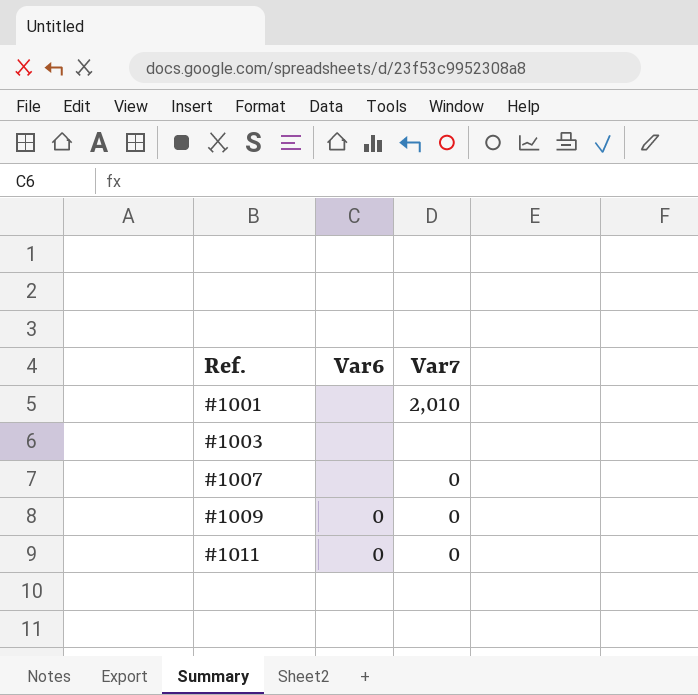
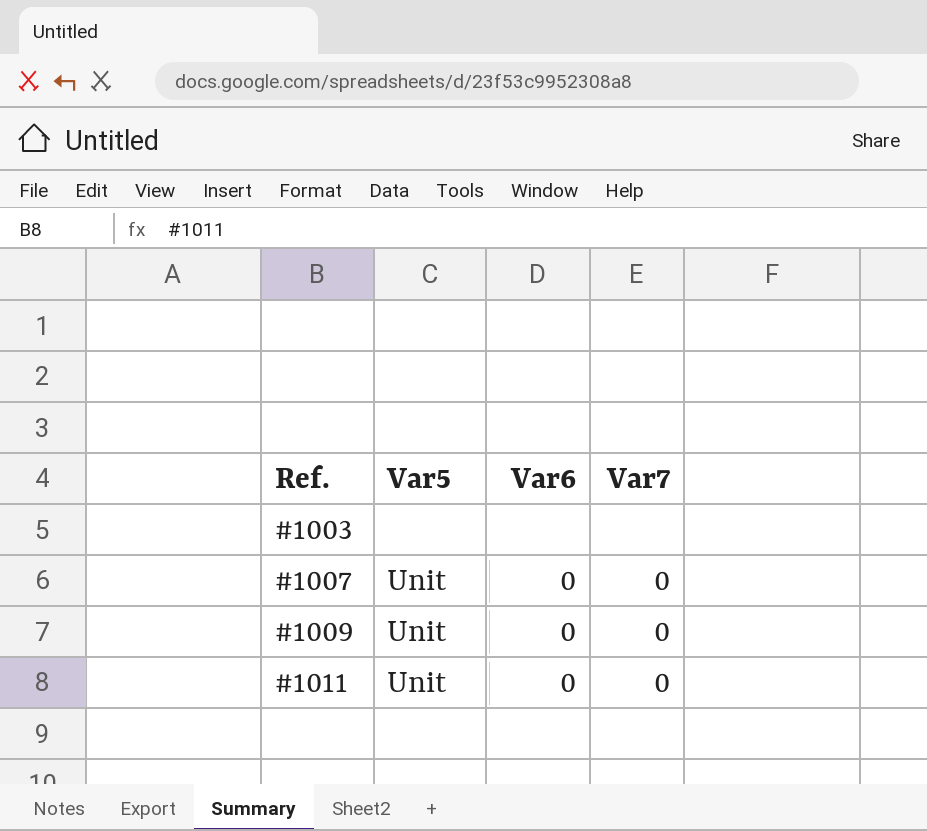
column Var5 | position: none -> 2
row #1001: none | 2,010 -> none
#1007 | Var6: none -> 0

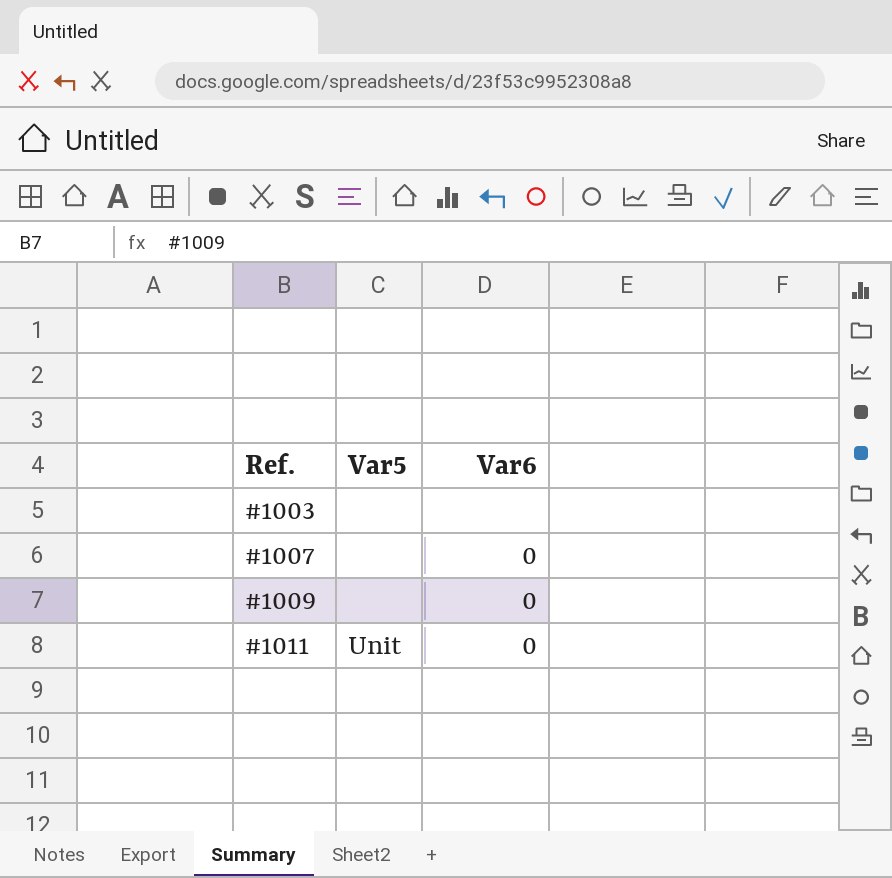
column Var7 | position: 4 -> none
#1007 | Var5: Unit -> none
#1009 | Var5: Unit -> none

